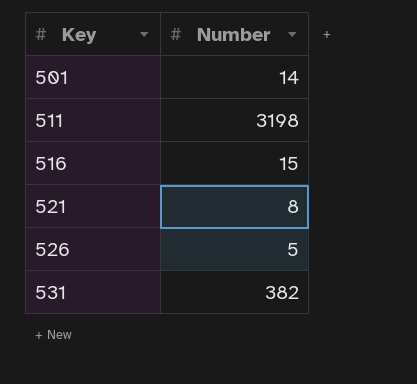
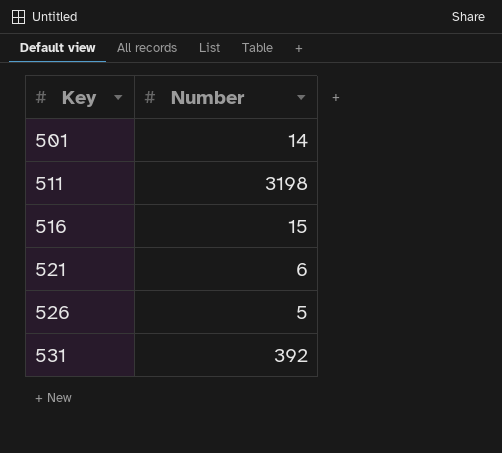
521 | Number: 8 -> 6
531 | Number: 382 -> 392

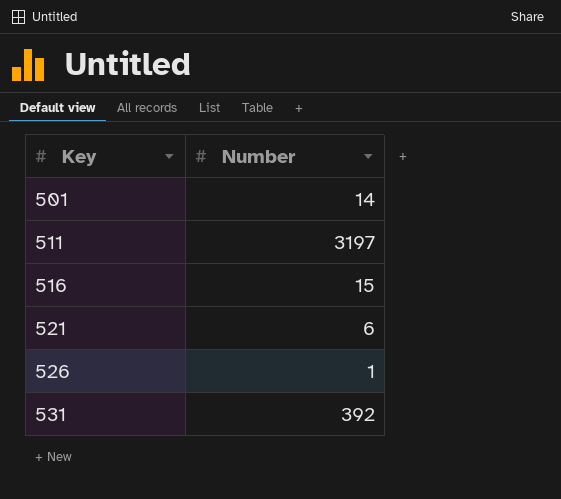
511 | Number: 3198 -> 3197
526 | Number: 5 -> 1

